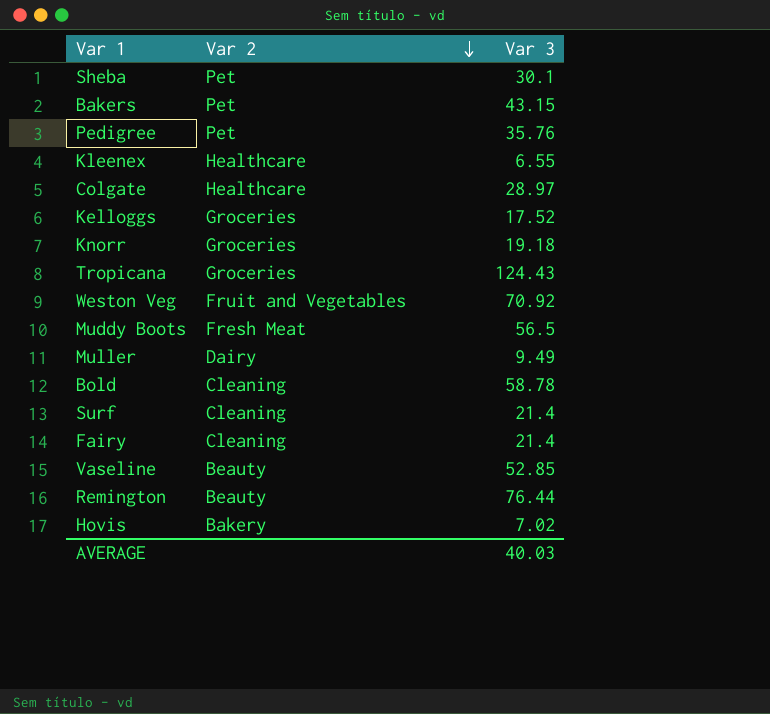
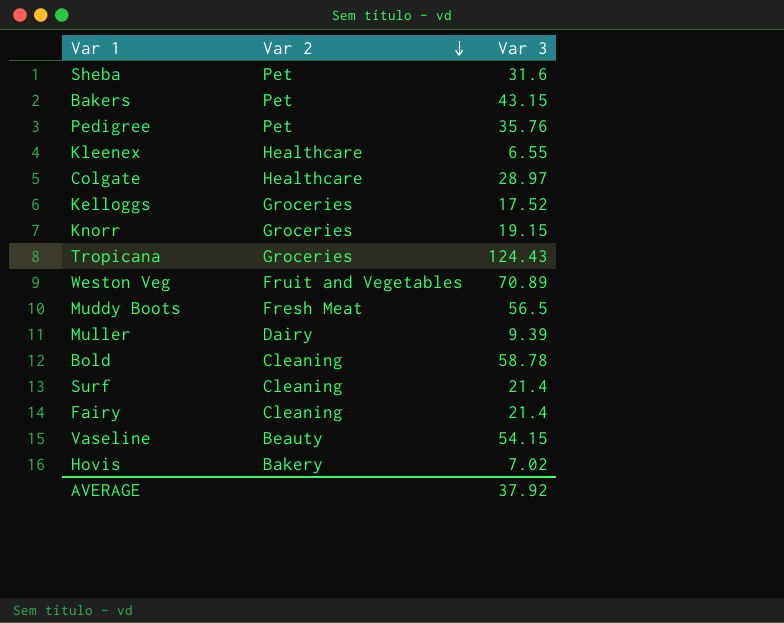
row Remington: Beauty | 76.44 -> none
Sheba | Var 3: 30.1 -> 31.6
Knorr | Var 3: 19.18 -> 19.15
Weston Veg | Var 3: 70.92 -> 70.89
Muller | Var 3: 9.49 -> 9.39
Vaseline | Var 3: 52.85 -> 54.15
AVERAGE | Var 3: 40.03 -> 37.92

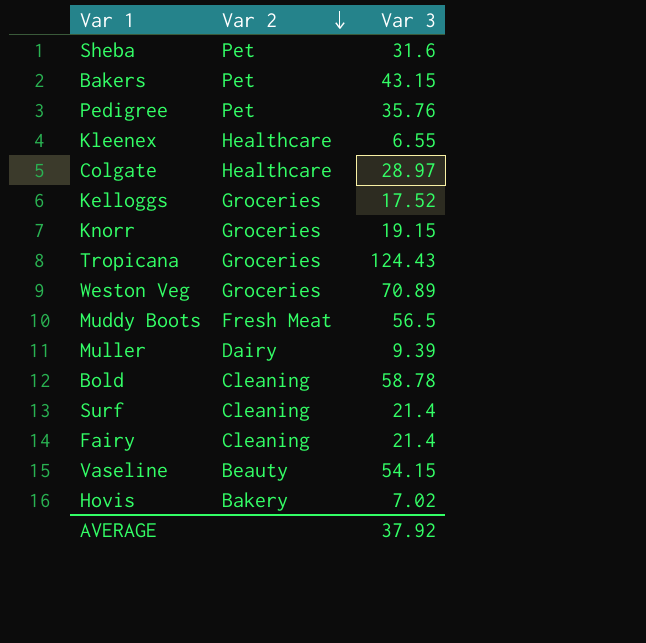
Weston Veg | Var 2: Fruit and Vegetables -> Groceries

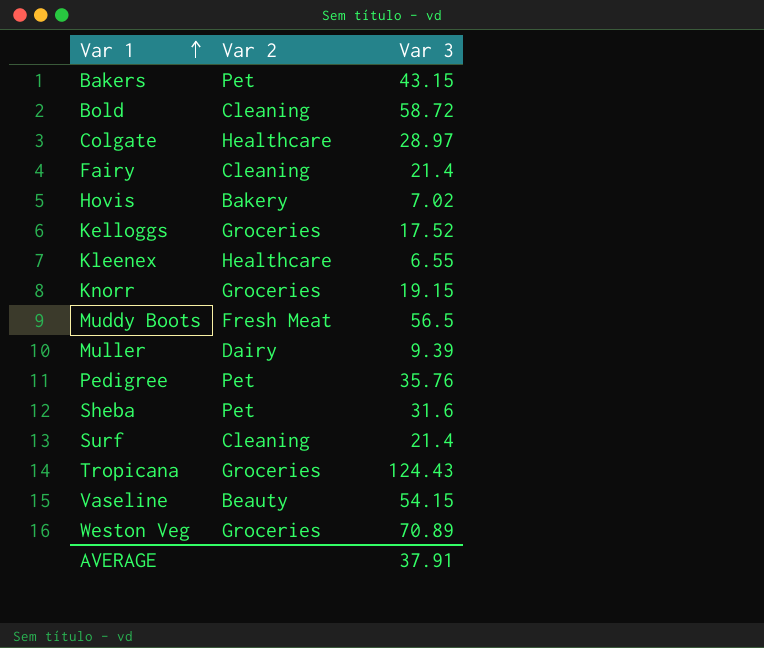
row order: Var 2 descending -> Var 1 ascending
Bold | Var 3: 58.78 -> 58.72
AVERAGE | Var 3: 37.92 -> 37.91

